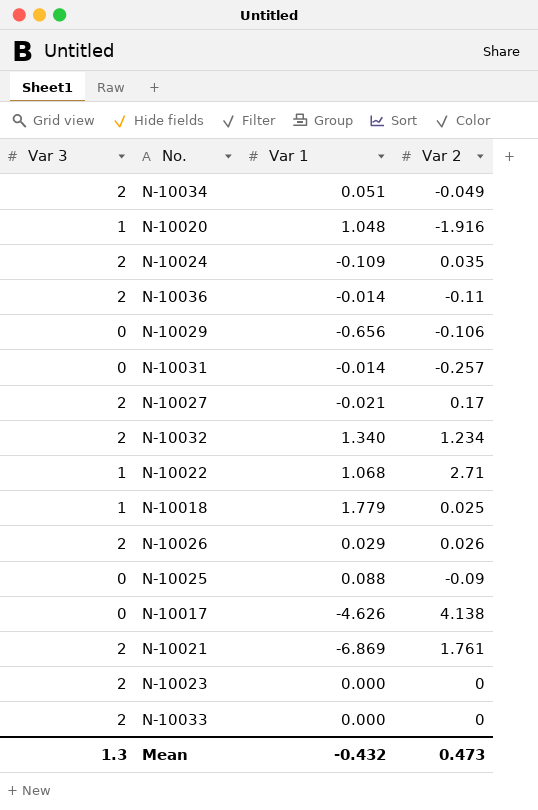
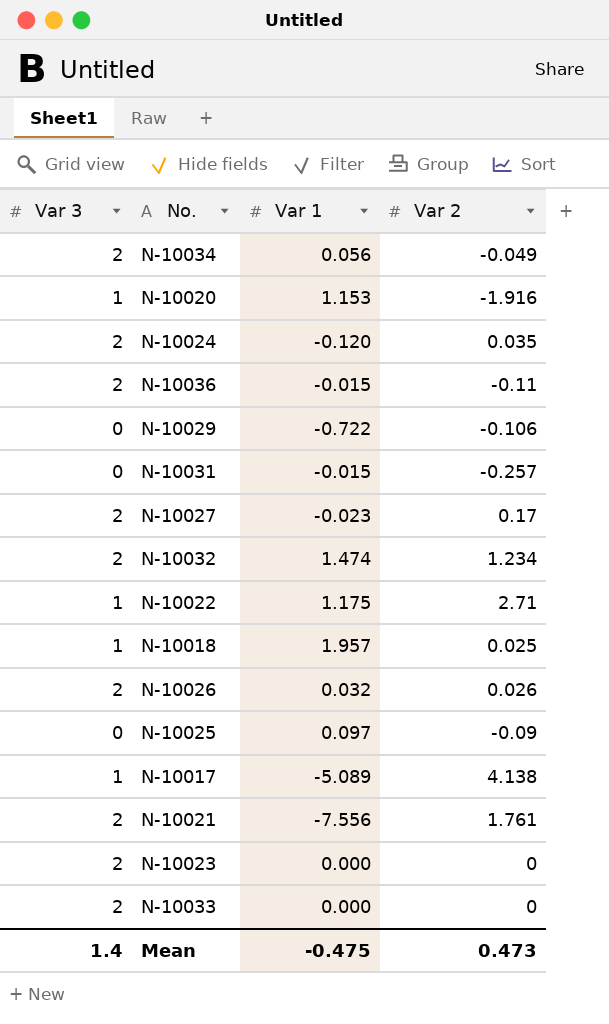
N-10034 | Var 1: 0.051 -> 0.056
N-10020 | Var 1: 1.048 -> 1.153
N-10024 | Var 1: -0.109 -> -0.120
N-10036 | Var 1: -0.014 -> -0.015
N-10029 | Var 1: -0.656 -> -0.722
N-10031 | Var 1: -0.014 -> -0.015
N-10027 | Var 1: -0.021 -> -0.023
N-10032 | Var 1: 1.340 -> 1.474
N-10022 | Var 1: 1.068 -> 1.175
N-10018 | Var 1: 1.779 -> 1.957
N-10026 | Var 1: 0.029 -> 0.032
N-10025 | Var 1: 0.088 -> 0.097
N-10017 | Var 3: 0 -> 1
N-10017 | Var 1: -4.626 -> -5.089
N-10021 | Var 1: -6.869 -> -7.556
Mean | Var 3: 1.3 -> 1.4
Mean | Var 1: -0.432 -> -0.475

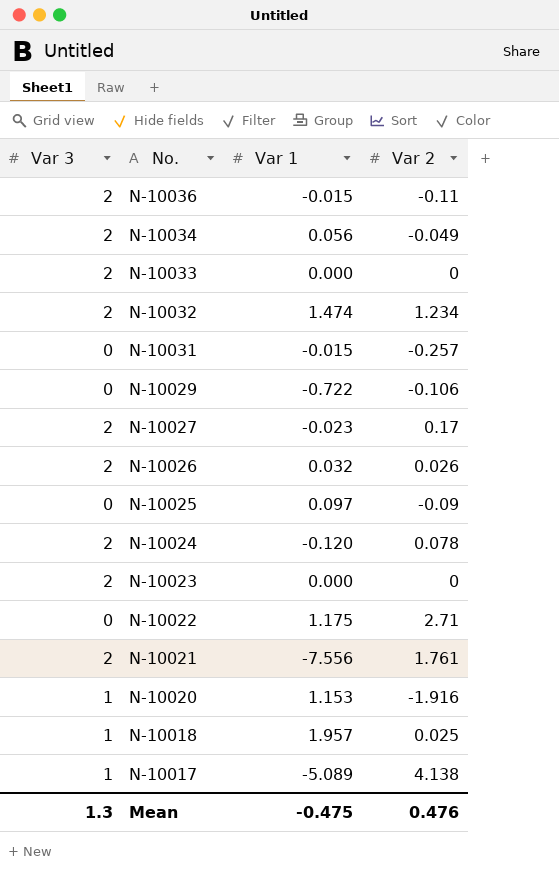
row order: none -> No. descending
N-10024 | Var 2: 0.035 -> 0.078
N-10022 | Var 3: 1 -> 0
Mean | Var 3: 1.4 -> 1.3
Mean | Var 2: 0.473 -> 0.476

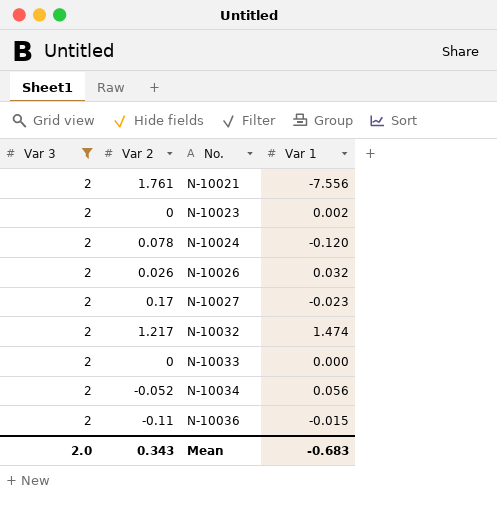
filter: none -> Var 3 = 2
row order: No. descending -> No. ascending
column Var 2 | position: 4 -> 2
N-10023 | Var 1: 0.000 -> 0.002
N-10032 | Var 2: 1.234 -> 1.217
N-10034 | Var 2: -0.049 -> -0.052
Mean | Var 3: 1.3 -> 2.0
Mean | Var 2: 0.476 -> 0.343
Mean | Var 1: -0.475 -> -0.683

